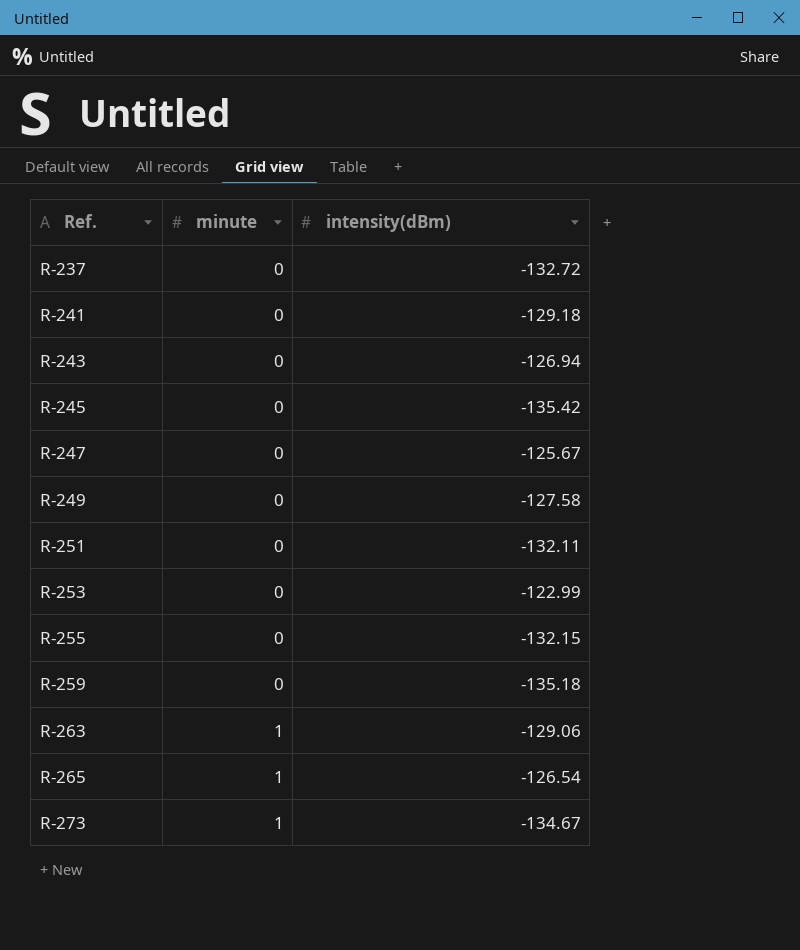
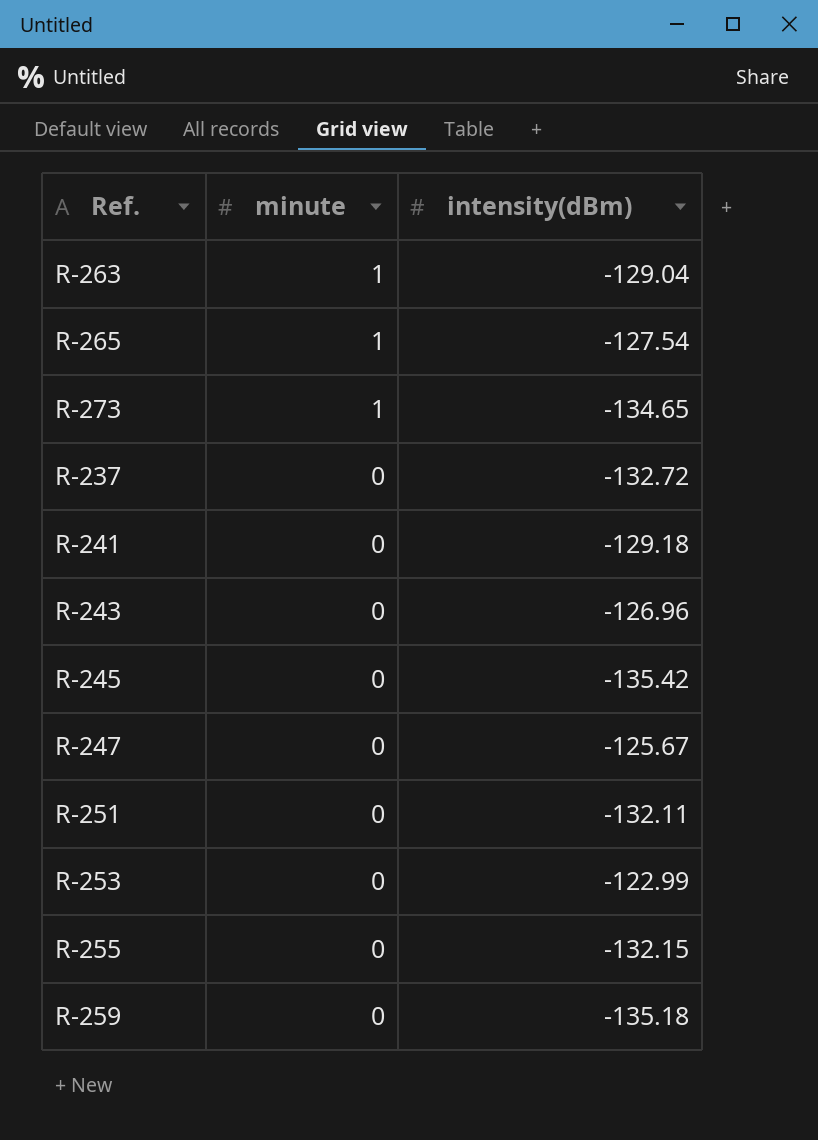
row order: Ref. ascending -> minute descending
row R-249: 0 | -127.58 -> none
R-263 | intensity(dBm): -129.06 -> -129.04
R-265 | intensity(dBm): -126.54 -> -127.54
R-273 | intensity(dBm): -134.67 -> -134.65
R-243 | intensity(dBm): -126.94 -> -126.96

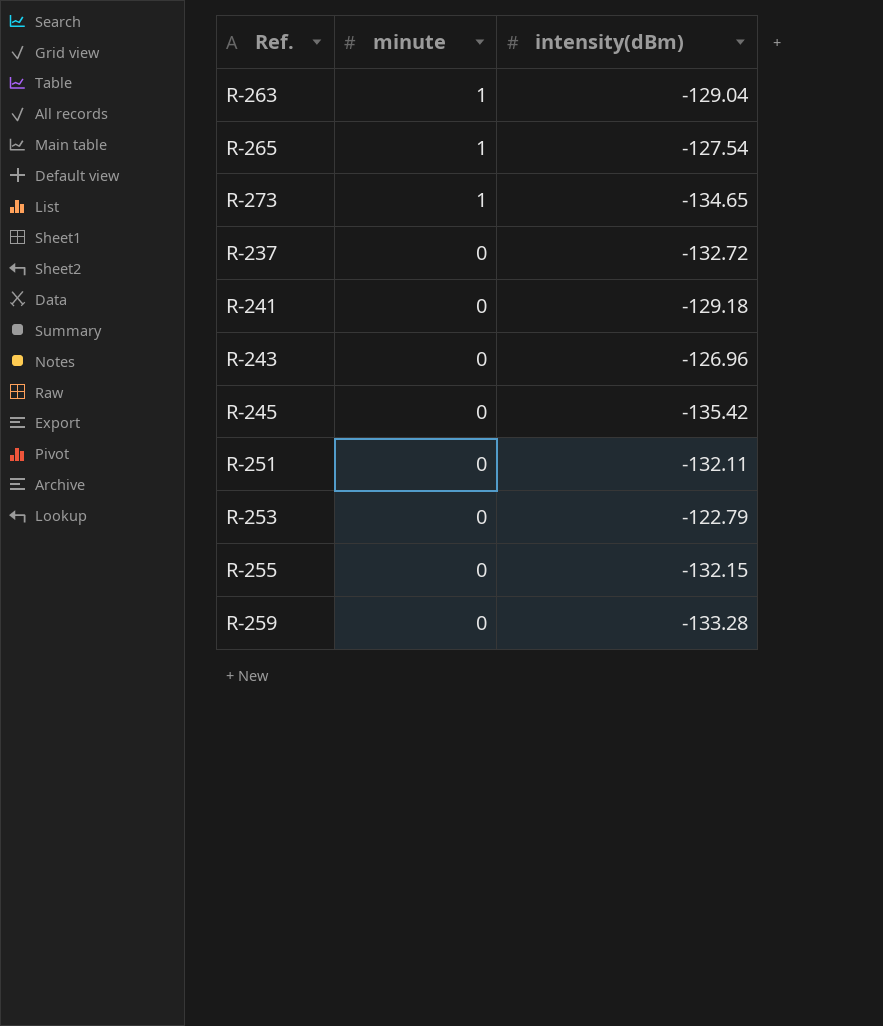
row R-247: 0 | -125.67 -> none
R-253 | intensity(dBm): -122.99 -> -122.79
R-259 | intensity(dBm): -135.18 -> -133.28

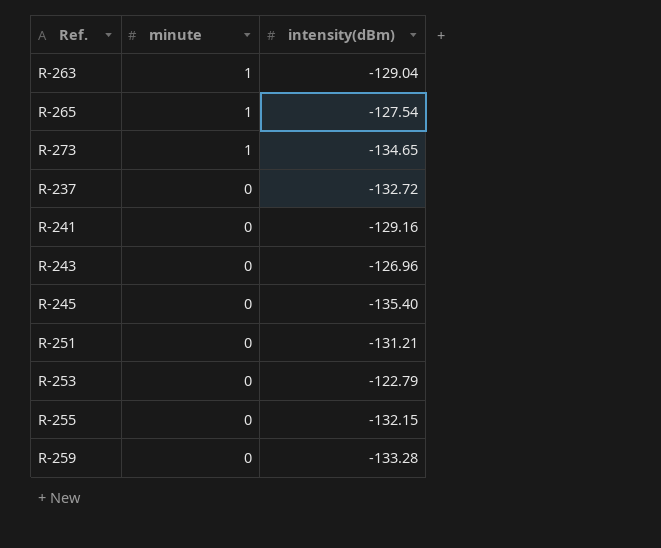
R-241 | intensity(dBm): -129.18 -> -129.16
R-245 | intensity(dBm): -135.42 -> -135.40
R-251 | intensity(dBm): -132.11 -> -131.21

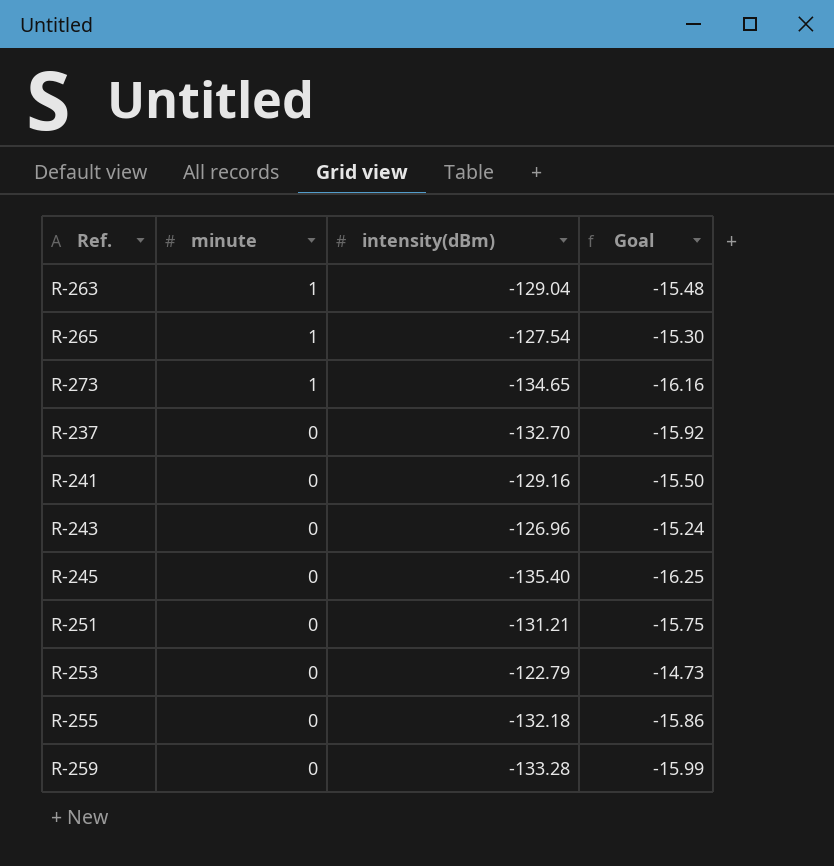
column Goal | formula: none -> [intensity(dBm)] * 0.12
R-237 | intensity(dBm): -132.72 -> -132.70
R-255 | intensity(dBm): -132.15 -> -132.18

